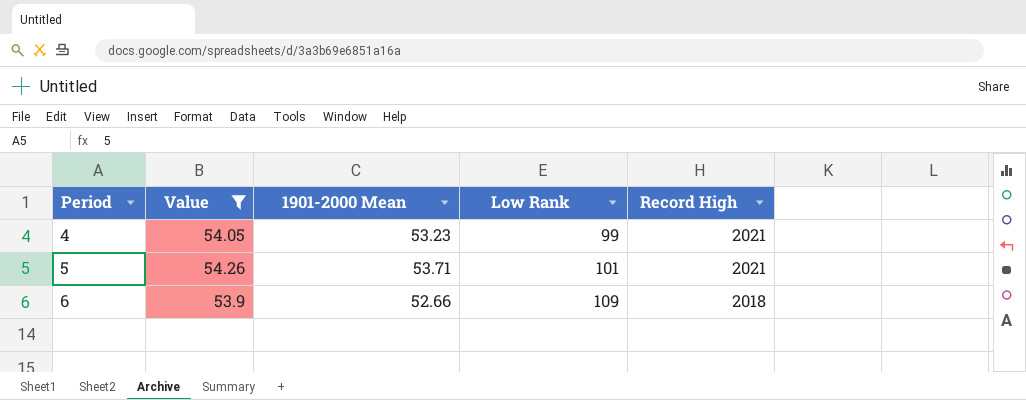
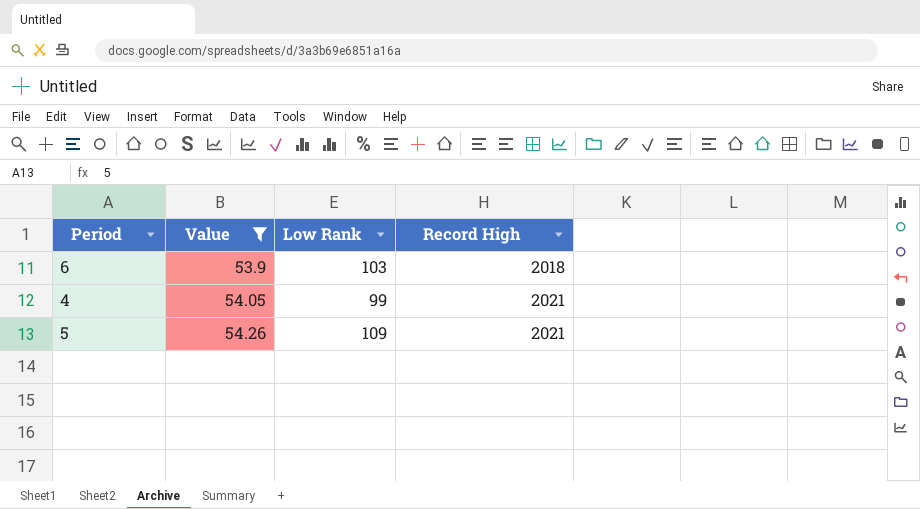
row order: Period ascending -> Value ascending
column 1901-2000 Mean | position: 3 -> none
6 | Low Rank: 109 -> 103
5 | Low Rank: 101 -> 109

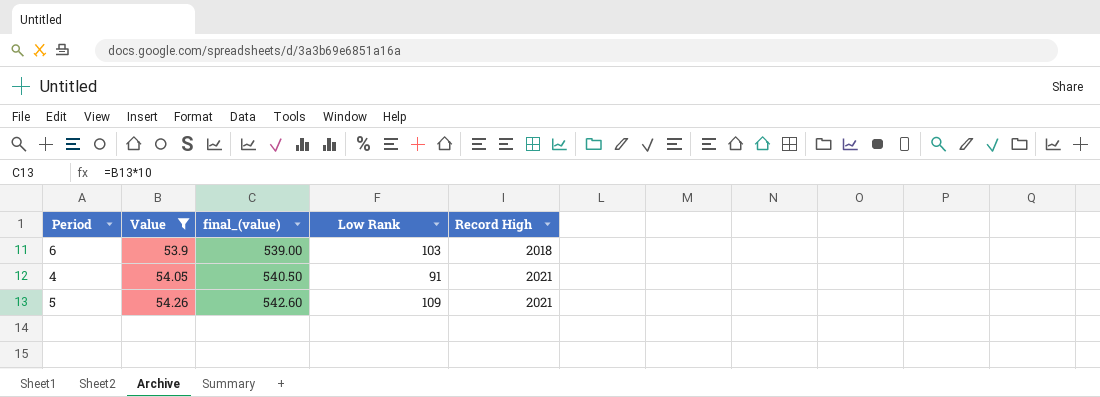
column final_(value) | formula: none -> [Value] * 10
4 | Low Rank: 99 -> 91

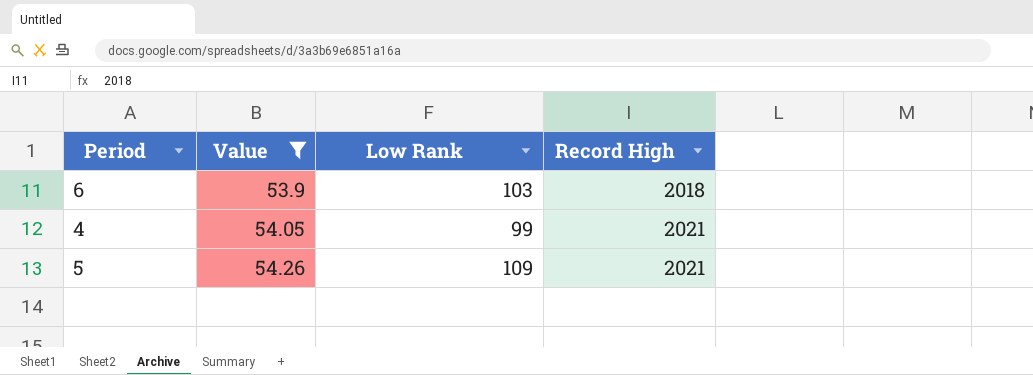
column final_(value) | formula: [Value] * 10 -> none
4 | Low Rank: 91 -> 99

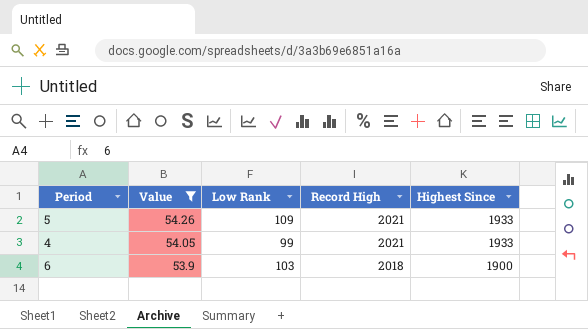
row order: Value ascending -> Value descending
column Highest Since | position: none -> 5

